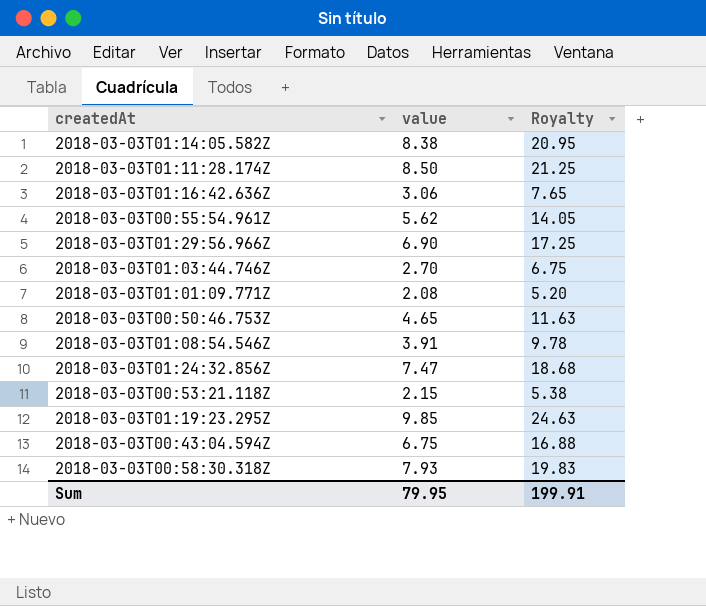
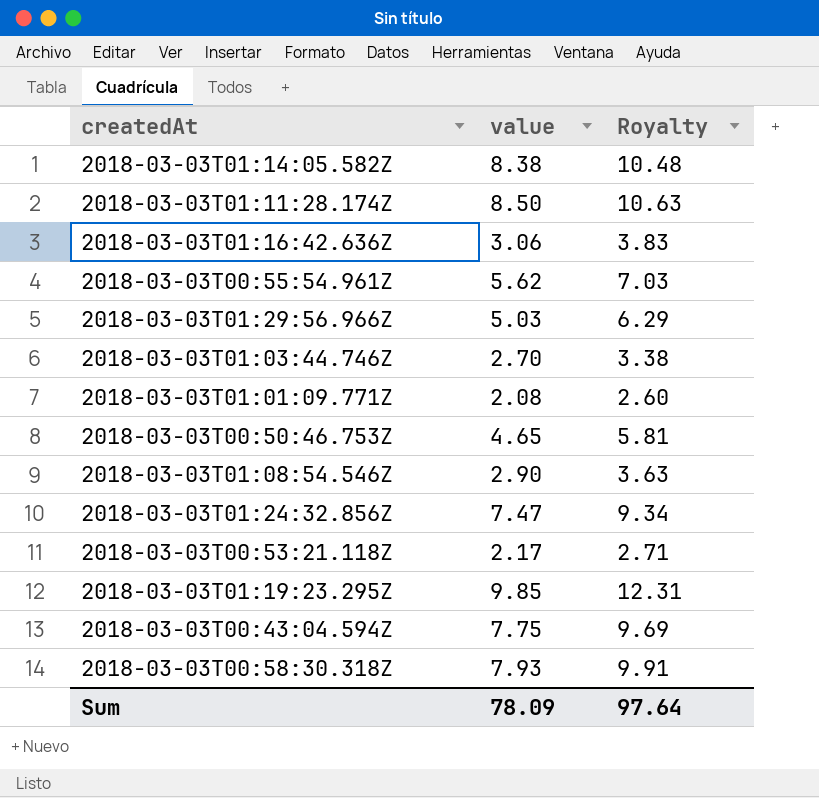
column Royalty | formula: [value] * 2.5 -> [value] * 1.25
2018-03-03T01:29:56.966Z | value: 6.90 -> 5.03
2018-03-03T01:08:54.546Z | value: 3.91 -> 2.90
2018-03-03T00:53:21.118Z | value: 2.15 -> 2.17
2018-03-03T00:43:04.594Z | value: 6.75 -> 7.75
Sum | value: 79.95 -> 78.09
Sum | Royalty: 199.91 -> 97.64

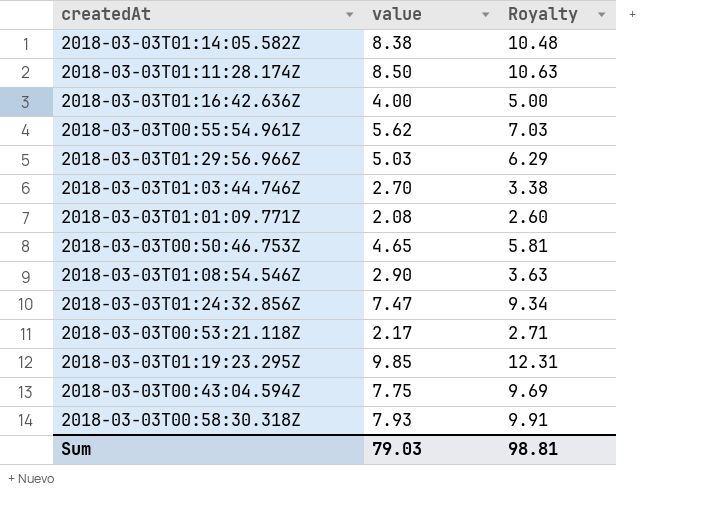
2018-03-03T01:16:42.636Z | value: 3.06 -> 4.00
2018-03-03T01:16:42.636Z | Royalty: 3.83 -> 5.00
Sum | value: 78.09 -> 79.03
Sum | Royalty: 97.64 -> 98.81

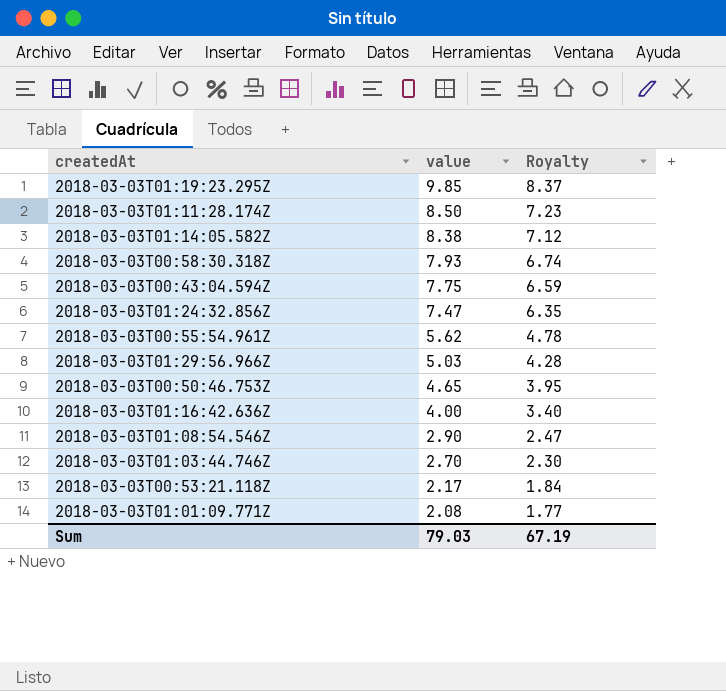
row order: none -> value descending
column Royalty | formula: [value] * 1.25 -> [value] * 0.85
Sum | Royalty: 98.81 -> 67.19

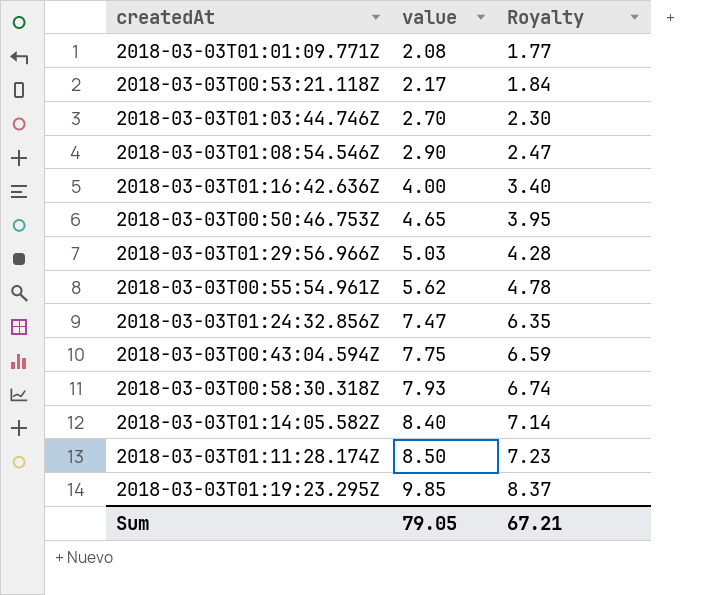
row order: value descending -> value ascending
2018-03-03T01:14:05.582Z | value: 8.38 -> 8.40
2018-03-03T01:14:05.582Z | Royalty: 7.12 -> 7.14
Sum | value: 79.03 -> 79.05
Sum | Royalty: 67.19 -> 67.21

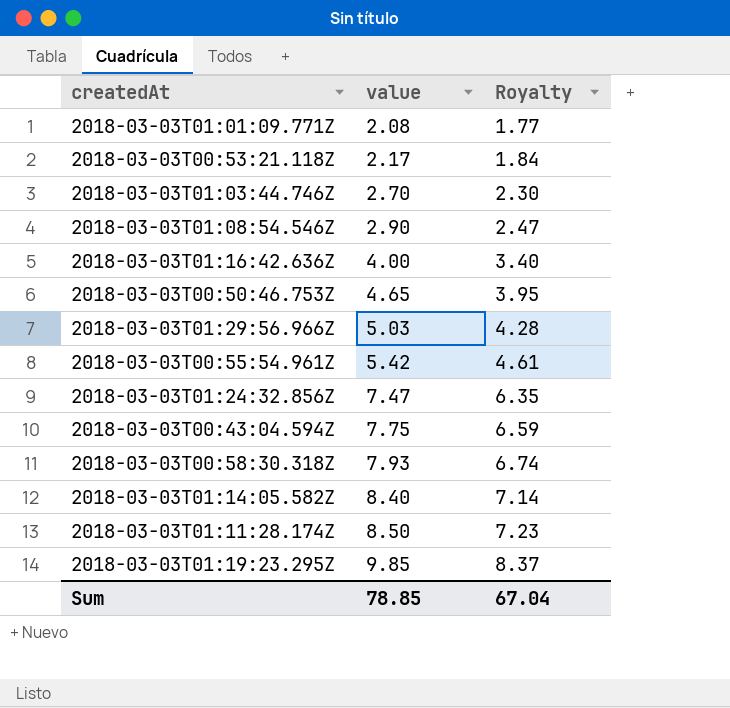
2018-03-03T00:55:54.961Z | value: 5.62 -> 5.42
2018-03-03T00:55:54.961Z | Royalty: 4.78 -> 4.61
Sum | value: 79.05 -> 78.85
Sum | Royalty: 67.21 -> 67.04

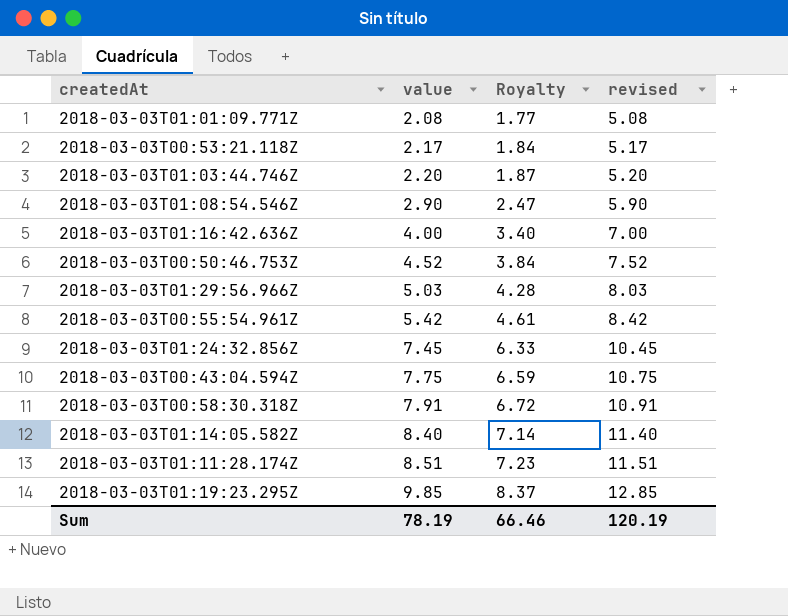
column revised | formula: none -> [value] + 3
2018-03-03T01:03:44.746Z | value: 2.70 -> 2.20
2018-03-03T01:03:44.746Z | Royalty: 2.30 -> 1.87
2018-03-03T00:50:46.753Z | value: 4.65 -> 4.52
2018-03-03T00:50:46.753Z | Royalty: 3.95 -> 3.84
2018-03-03T01:24:32.856Z | value: 7.47 -> 7.45
2018-03-03T01:24:32.856Z | Royalty: 6.35 -> 6.33
2018-03-03T00:58:30.318Z | value: 7.93 -> 7.91
2018-03-03T00:58:30.318Z | Royalty: 6.74 -> 6.72
2018-03-03T01:11:28.174Z | value: 8.50 -> 8.51
Sum | value: 78.85 -> 78.19
Sum | Royalty: 67.04 -> 66.46

